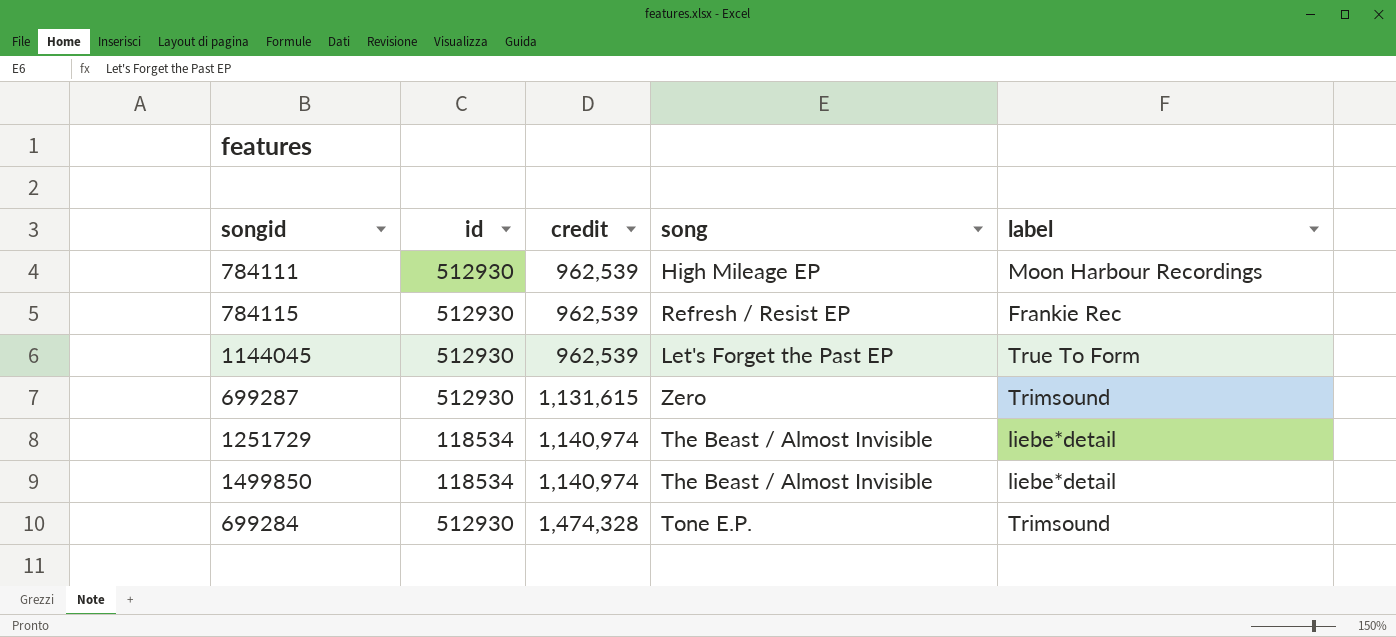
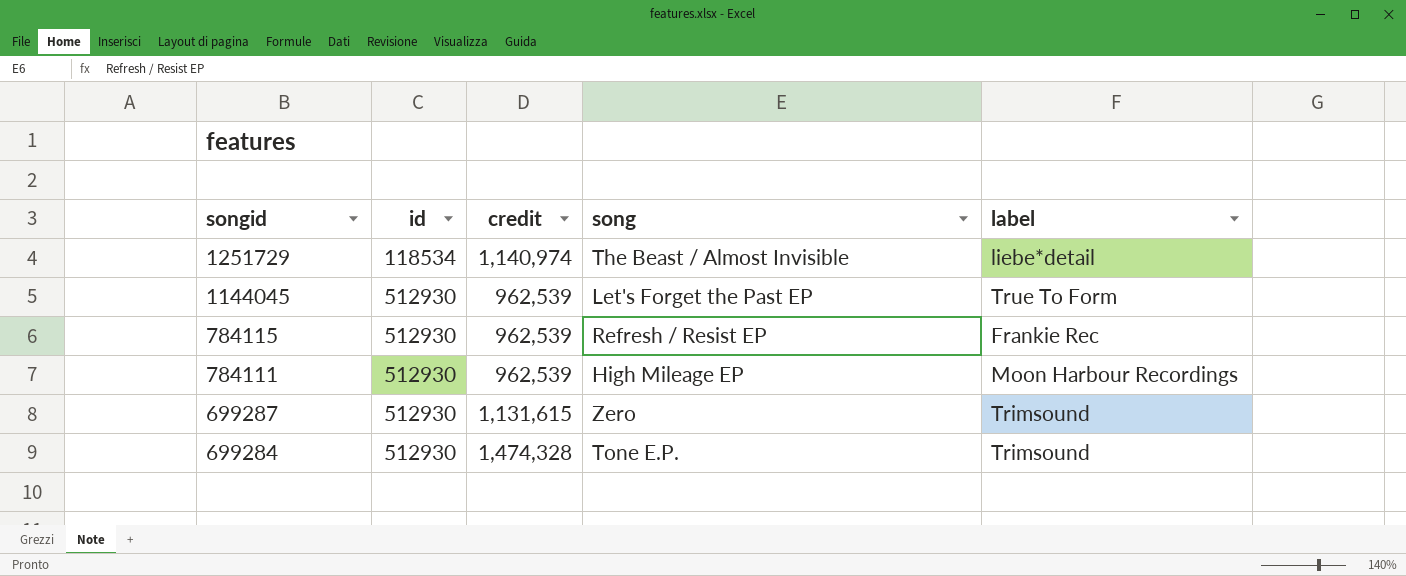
row order: credit ascending -> songid descending
row 1499850: 118534 | 1,140,974 | The Beast / Almost Invisible | liebe*detail -> none

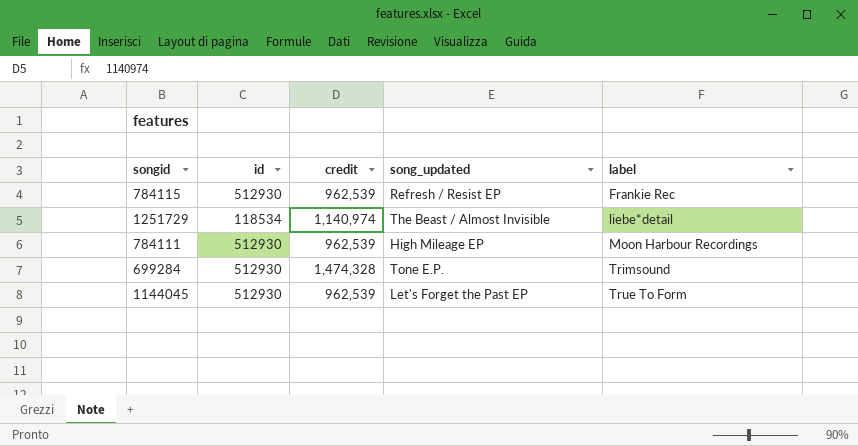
row order: songid descending -> label ascending
column name: song -> song_updated
row 699287: 512930 | 1,131,615 | Zero | Trimsound -> none

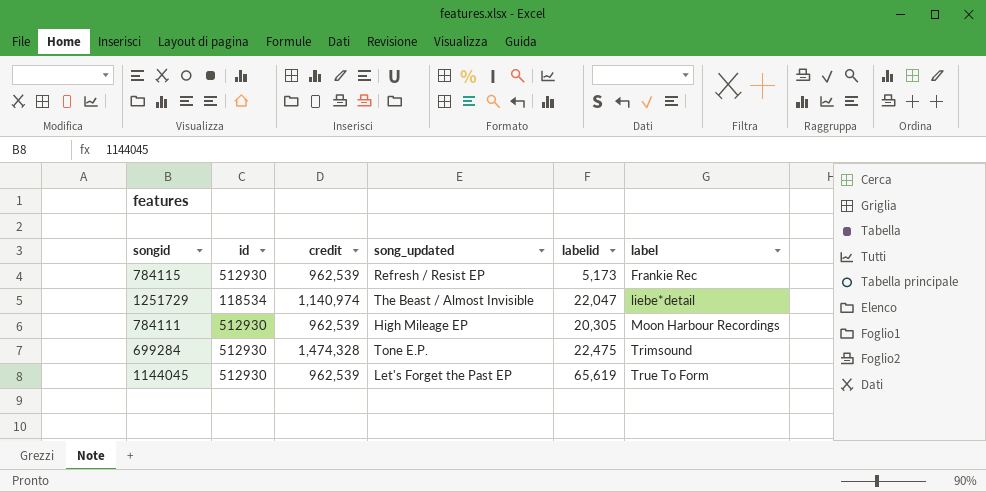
column labelid | position: none -> 5

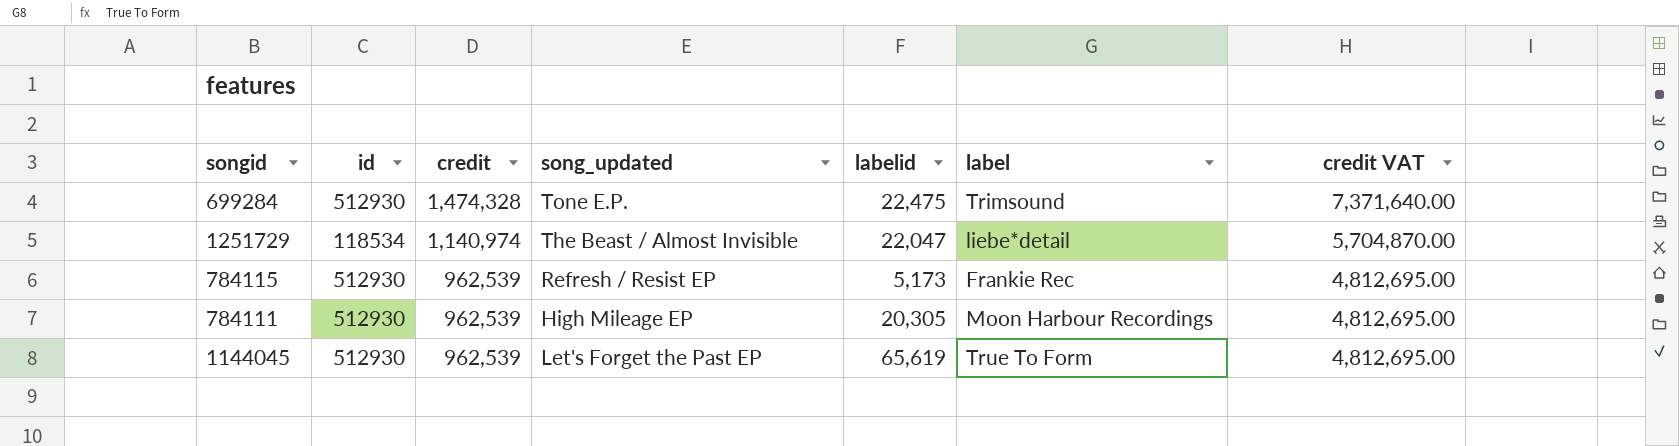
row order: label ascending -> credit descending
column credit VAT | formula: none -> [credit] * 5

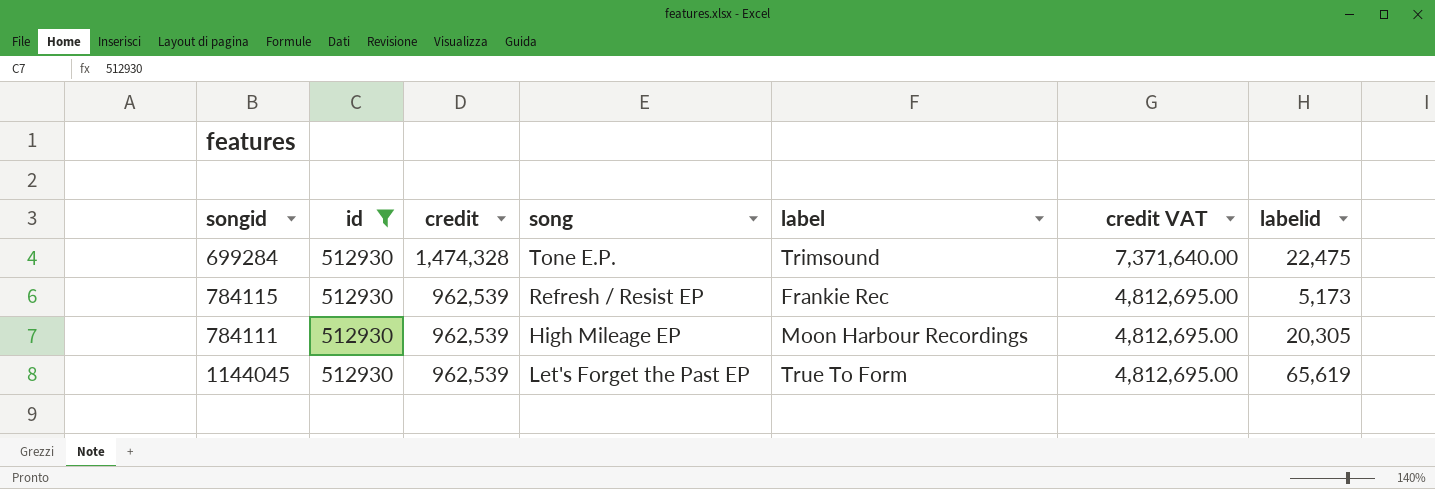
filter: none -> id = 512930
column name: song_updated -> song
column labelid | position: 5 -> 7

